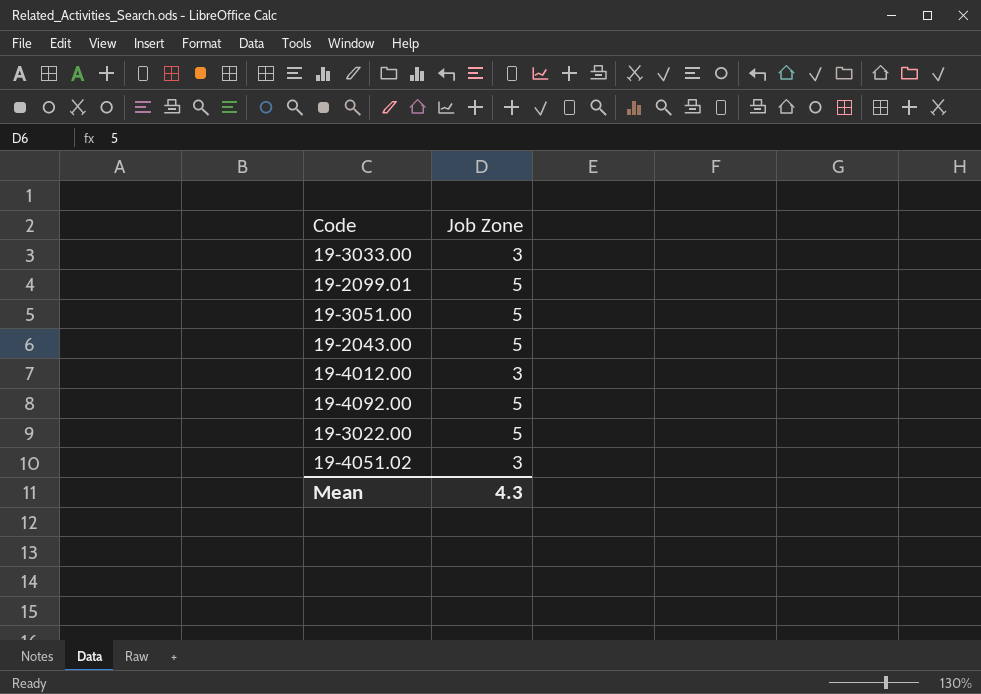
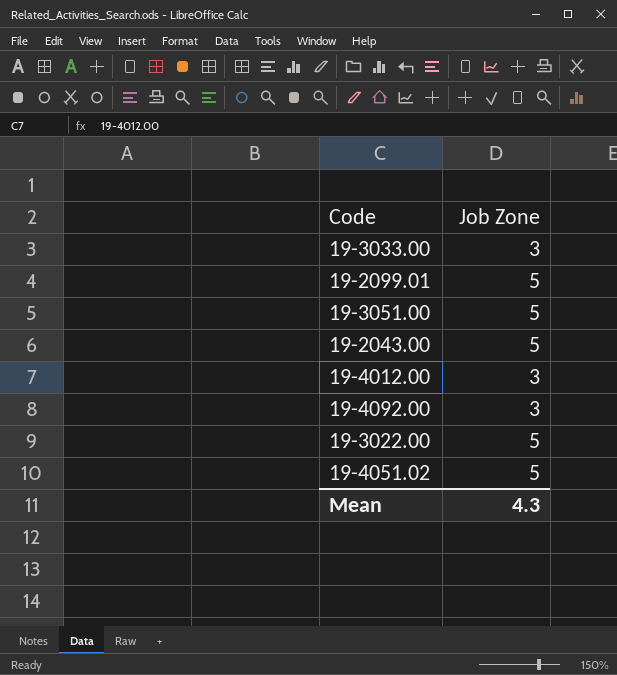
19-4092.00 | Job Zone: 5 -> 3
19-4051.02 | Job Zone: 3 -> 5

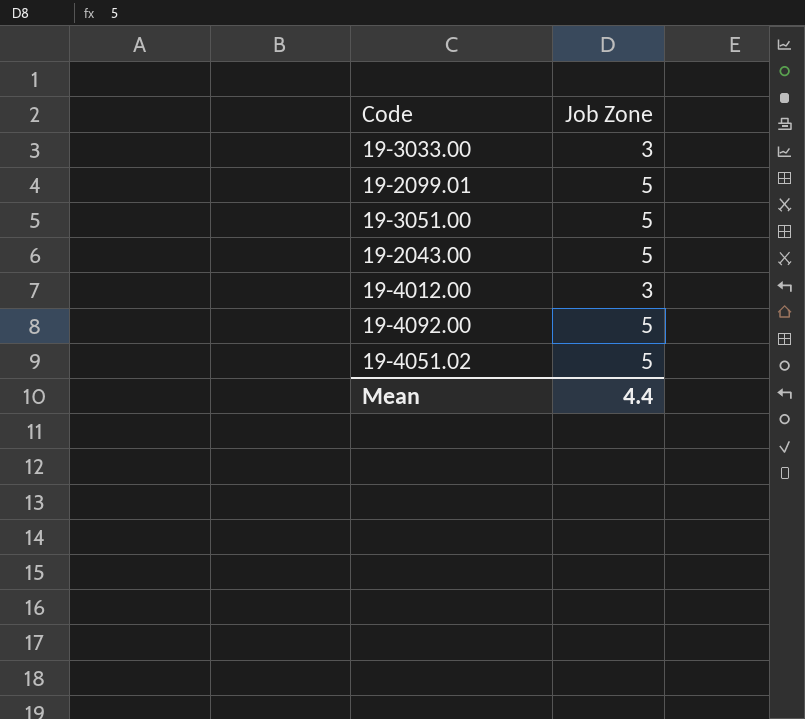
row 19-3022.00: 5 -> none
19-4092.00 | Job Zone: 3 -> 5
Mean | Job Zone: 4.3 -> 4.4

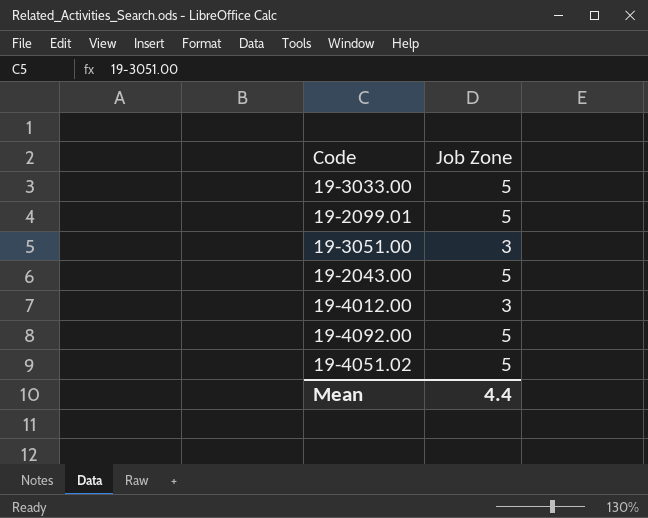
19-3033.00 | Job Zone: 3 -> 5
19-3051.00 | Job Zone: 5 -> 3

